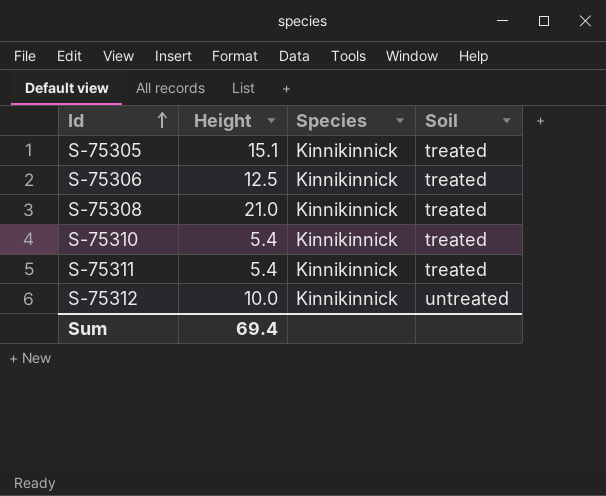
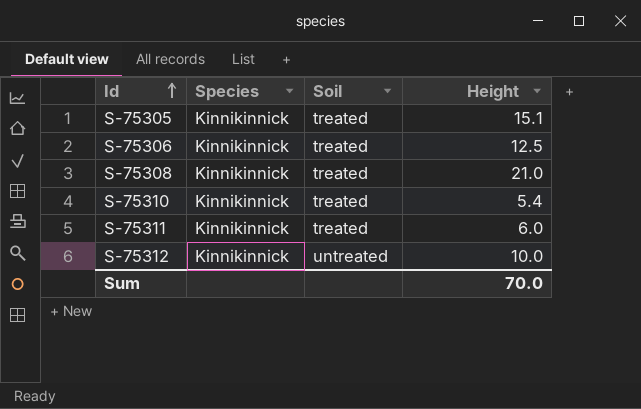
column Height | position: 2 -> 4
S-75311 | Height: 5.4 -> 6.0
Sum | Height: 69.4 -> 70.0

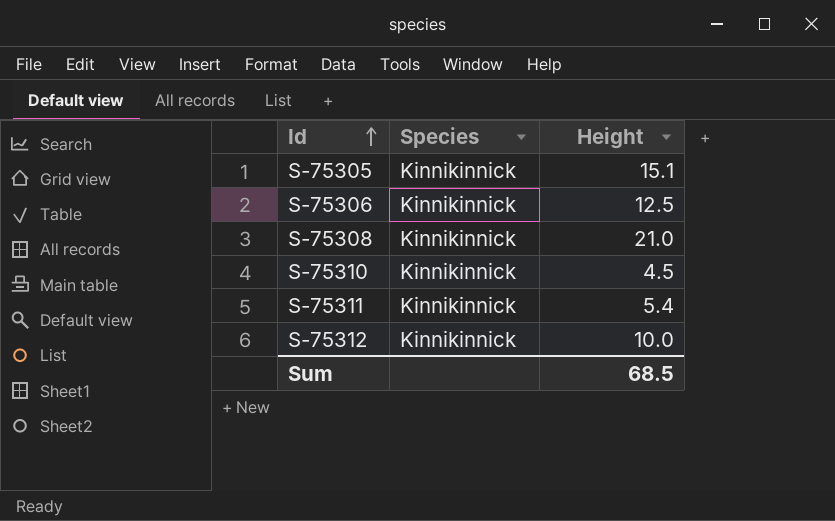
column Soil | position: 3 -> none
S-75310 | Height: 5.4 -> 4.5
S-75311 | Height: 6.0 -> 5.4
Sum | Height: 70.0 -> 68.5

